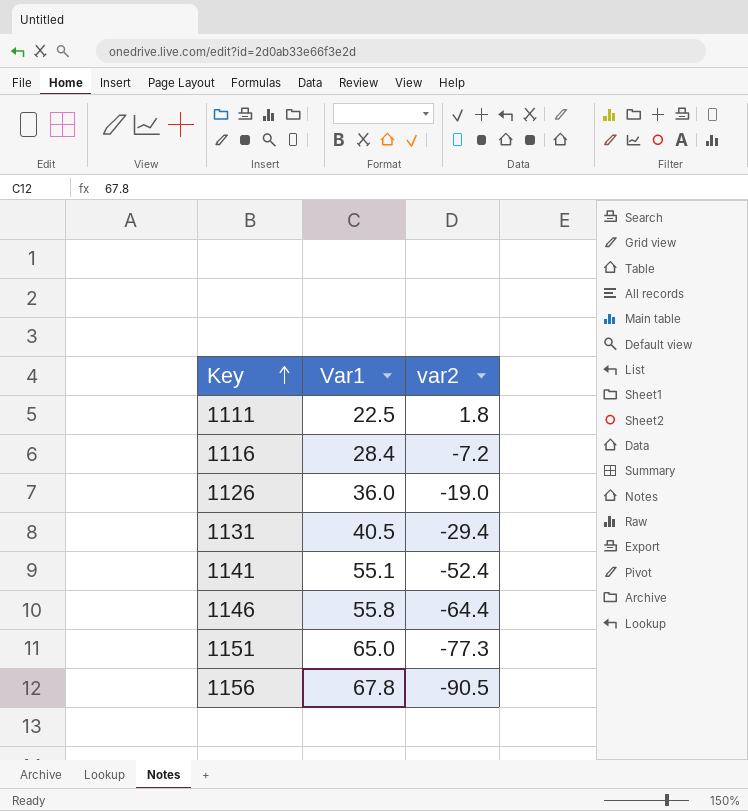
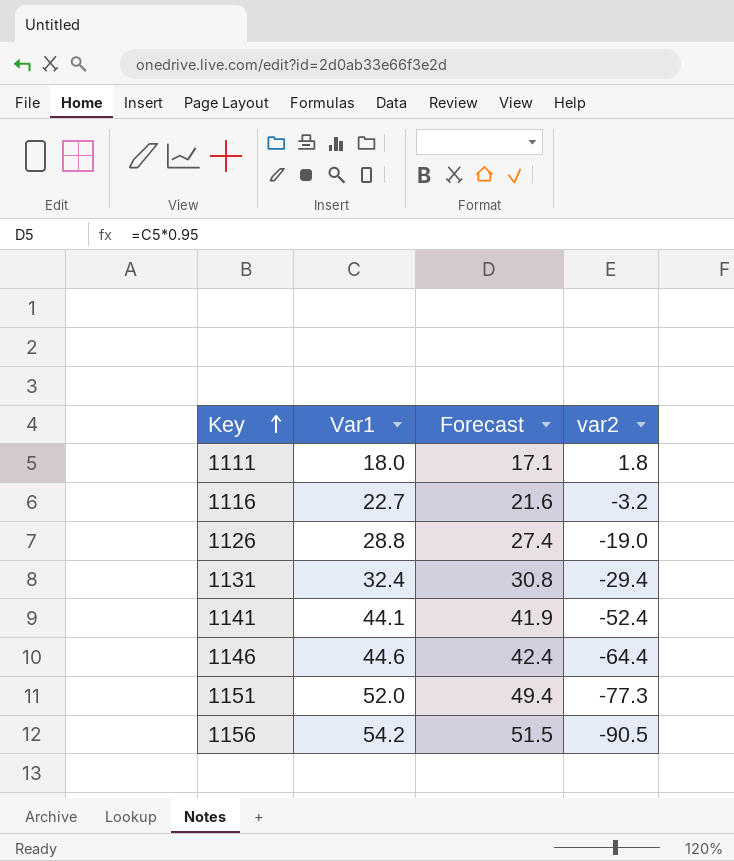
column Forecast | formula: none -> [Var1] * 0.95
1111 | Var1: 22.5 -> 18.0
1116 | Var1: 28.4 -> 22.7
1116 | var2: -7.2 -> -3.2
1126 | Var1: 36.0 -> 28.8
1131 | Var1: 40.5 -> 32.4
1141 | Var1: 55.1 -> 44.1
1146 | Var1: 55.8 -> 44.6
1151 | Var1: 65.0 -> 52.0
1156 | Var1: 67.8 -> 54.2

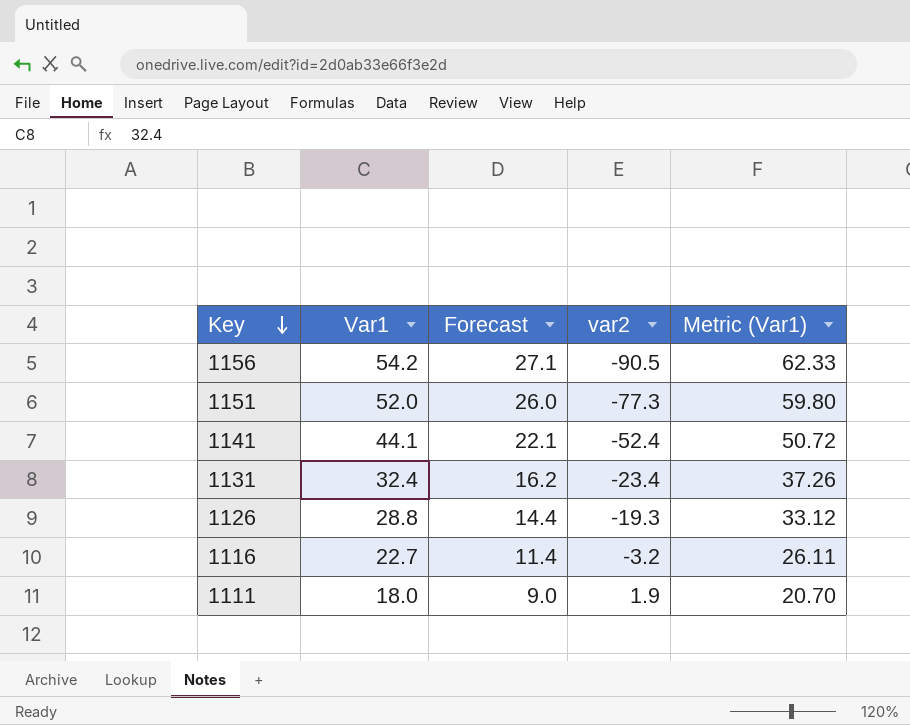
row order: Key ascending -> Key descending
column Forecast | formula: [Var1] * 0.95 -> [Var1] * 0.5
column Metric (Var1) | formula: none -> [Var1] * 1.15
row 1146: 44.6 | 42.4 | -64.4 -> none
1131 | var2: -29.4 -> -23.4
1126 | var2: -19.0 -> -19.3
1111 | var2: 1.8 -> 1.9

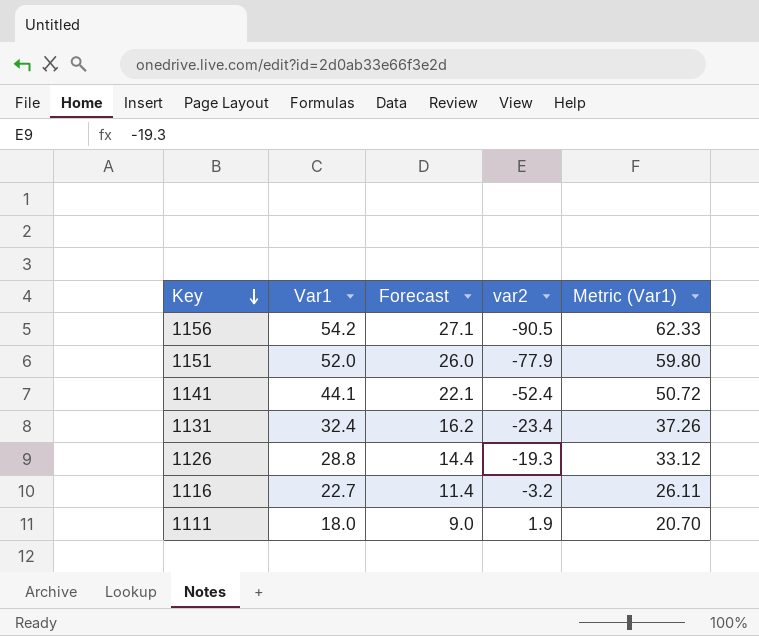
1151 | var2: -77.3 -> -77.9

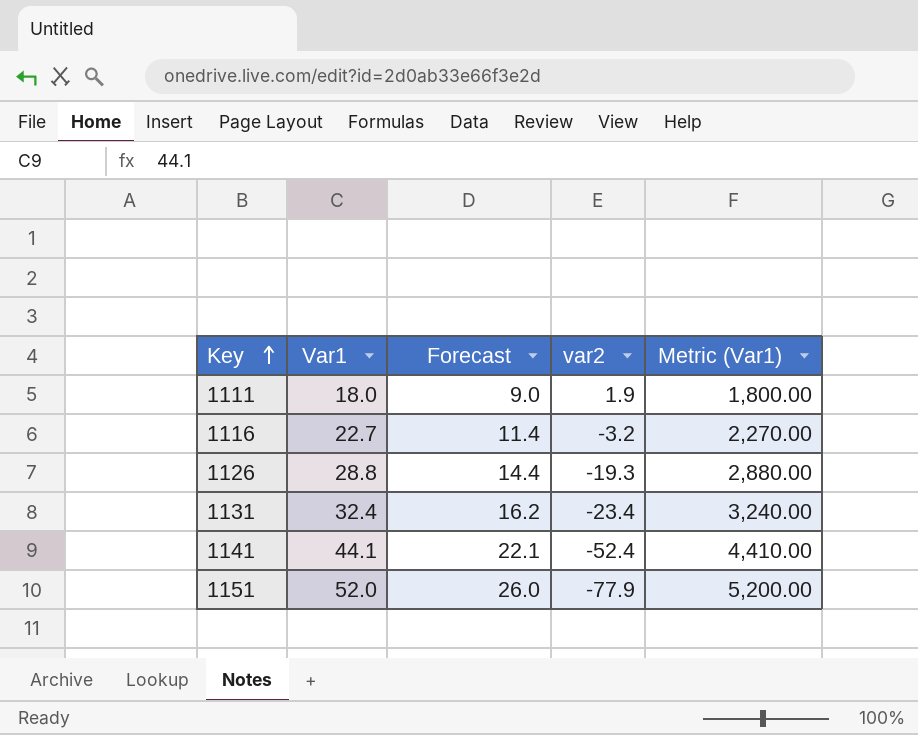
row order: Key descending -> Key ascending
column Metric (Var1) | formula: [Var1] * 1.15 -> [Var1] * 100
row 1156: 54.2 | 27.1 | -90.5 | 62.33 -> none

